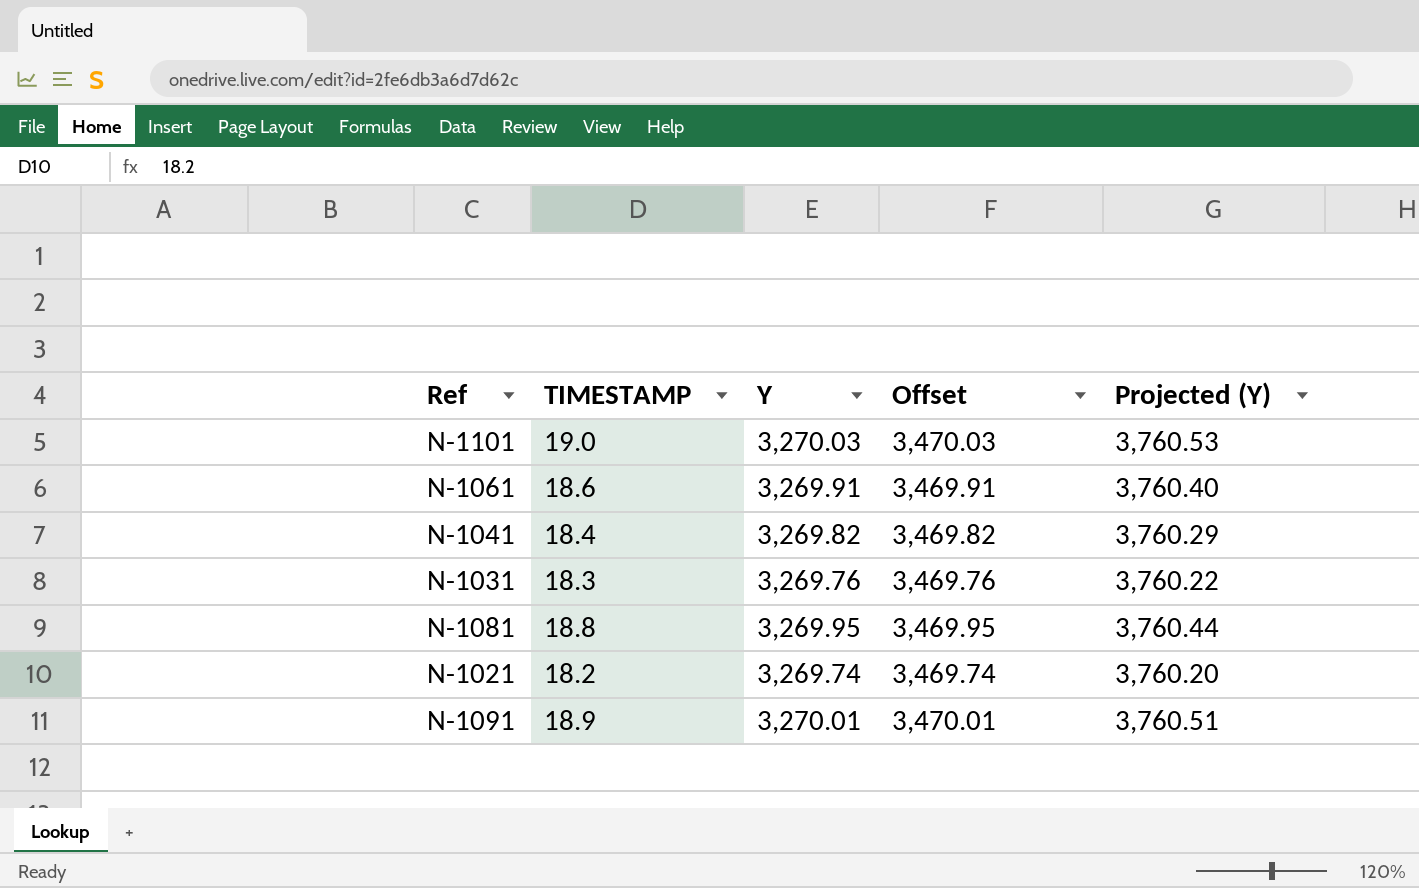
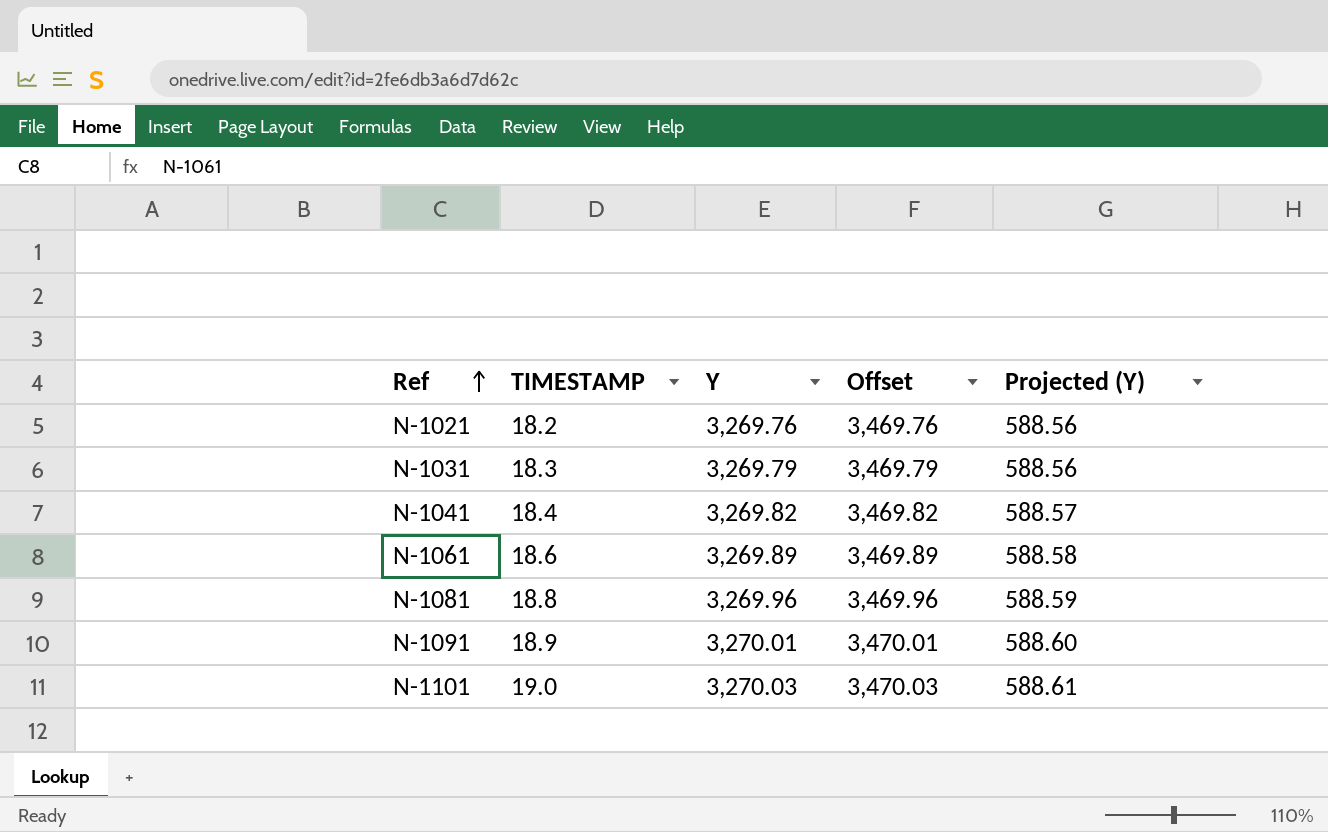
row order: none -> Ref ascending
column Projected (Y) | formula: [Y] * 1.15 -> [Y] * 0.18
N-1021 | Y: 3,269.74 -> 3,269.76
N-1021 | Offset: 3,469.74 -> 3,469.76
N-1031 | Y: 3,269.76 -> 3,269.79
N-1031 | Offset: 3,469.76 -> 3,469.79
N-1061 | Y: 3,269.91 -> 3,269.89
N-1061 | Offset: 3,469.91 -> 3,469.89
N-1081 | Y: 3,269.95 -> 3,269.96
N-1081 | Offset: 3,469.95 -> 3,469.96

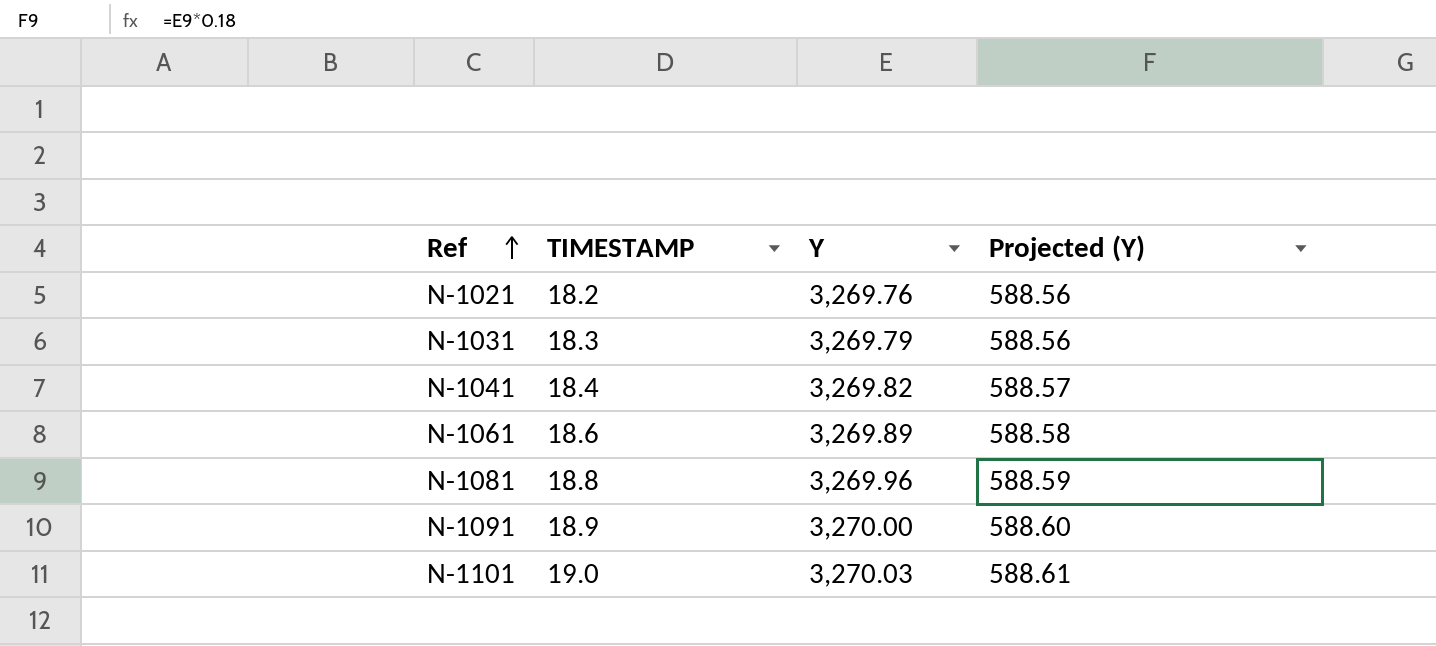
column Offset | formula: [Y] + 200 -> none
N-1091 | Y: 3,270.01 -> 3,270.00

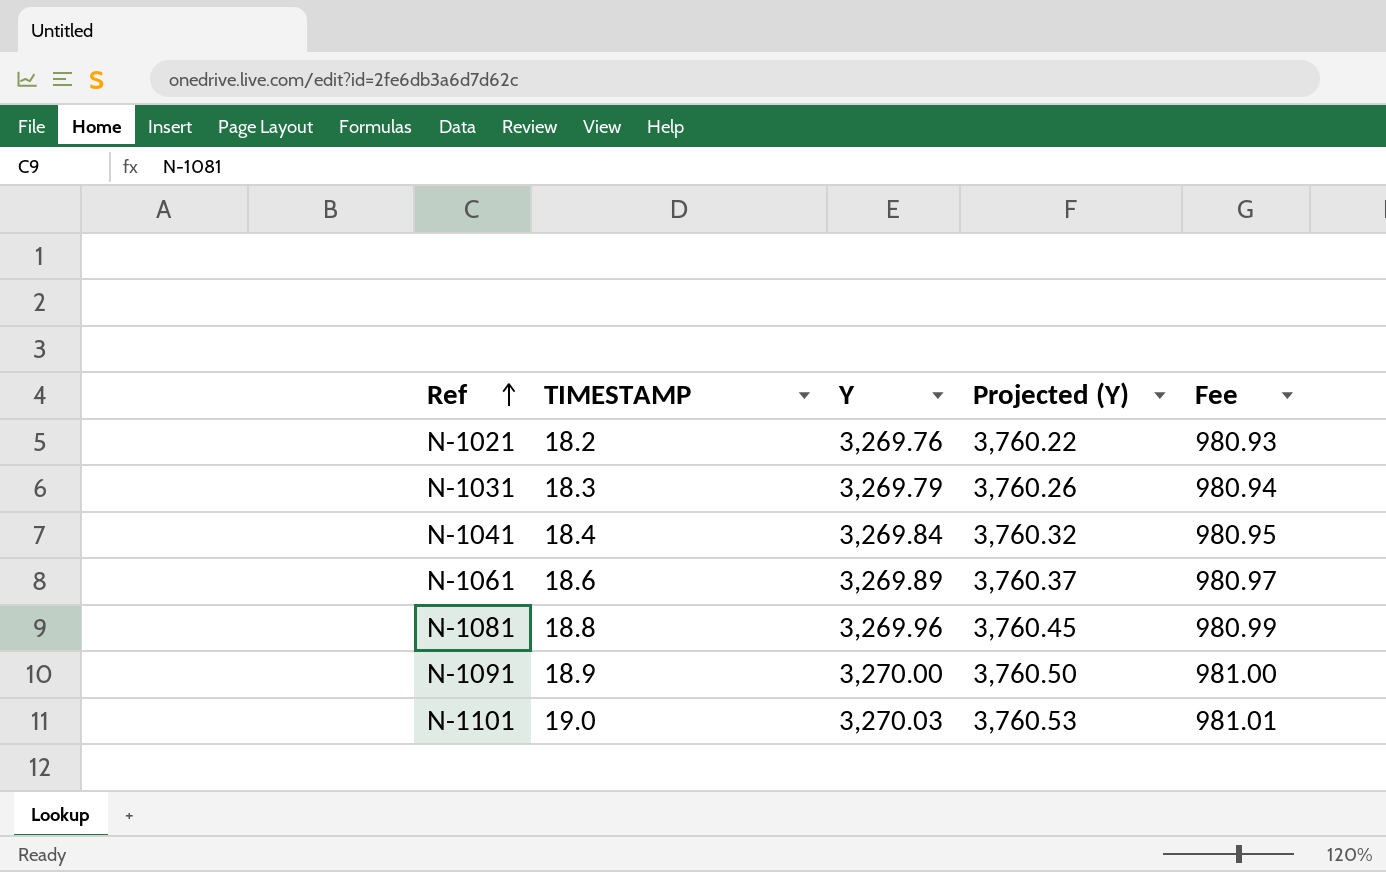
column Projected (Y) | formula: [Y] * 0.18 -> [Y] * 1.15
column Fee | formula: none -> [Y] * 0.3
N-1041 | Y: 3,269.82 -> 3,269.84

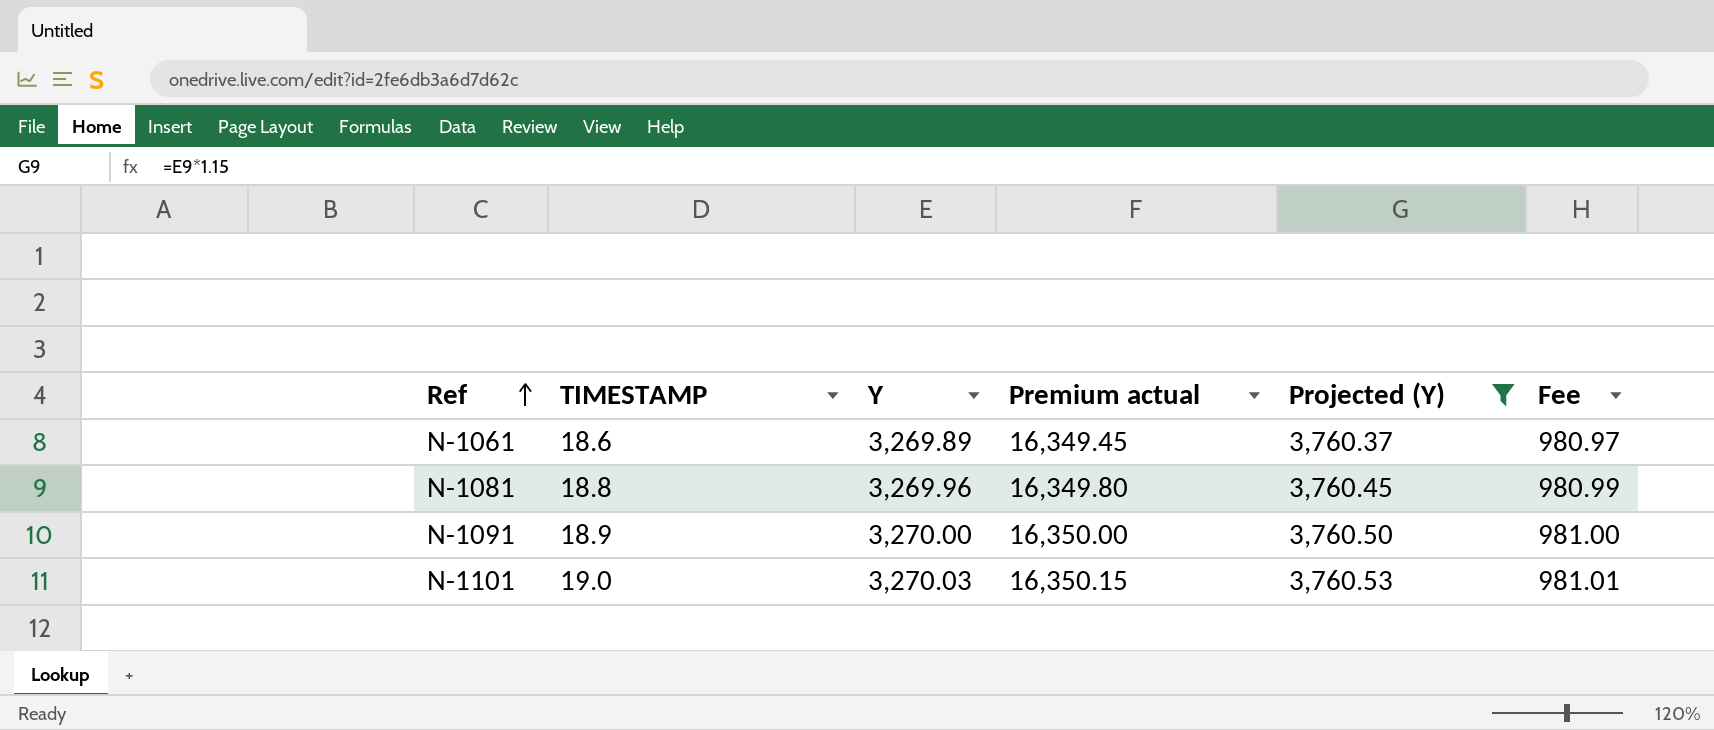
filter: none -> Projected (Y) >= 3,760.37
column Premium actual | formula: none -> [Y] * 5

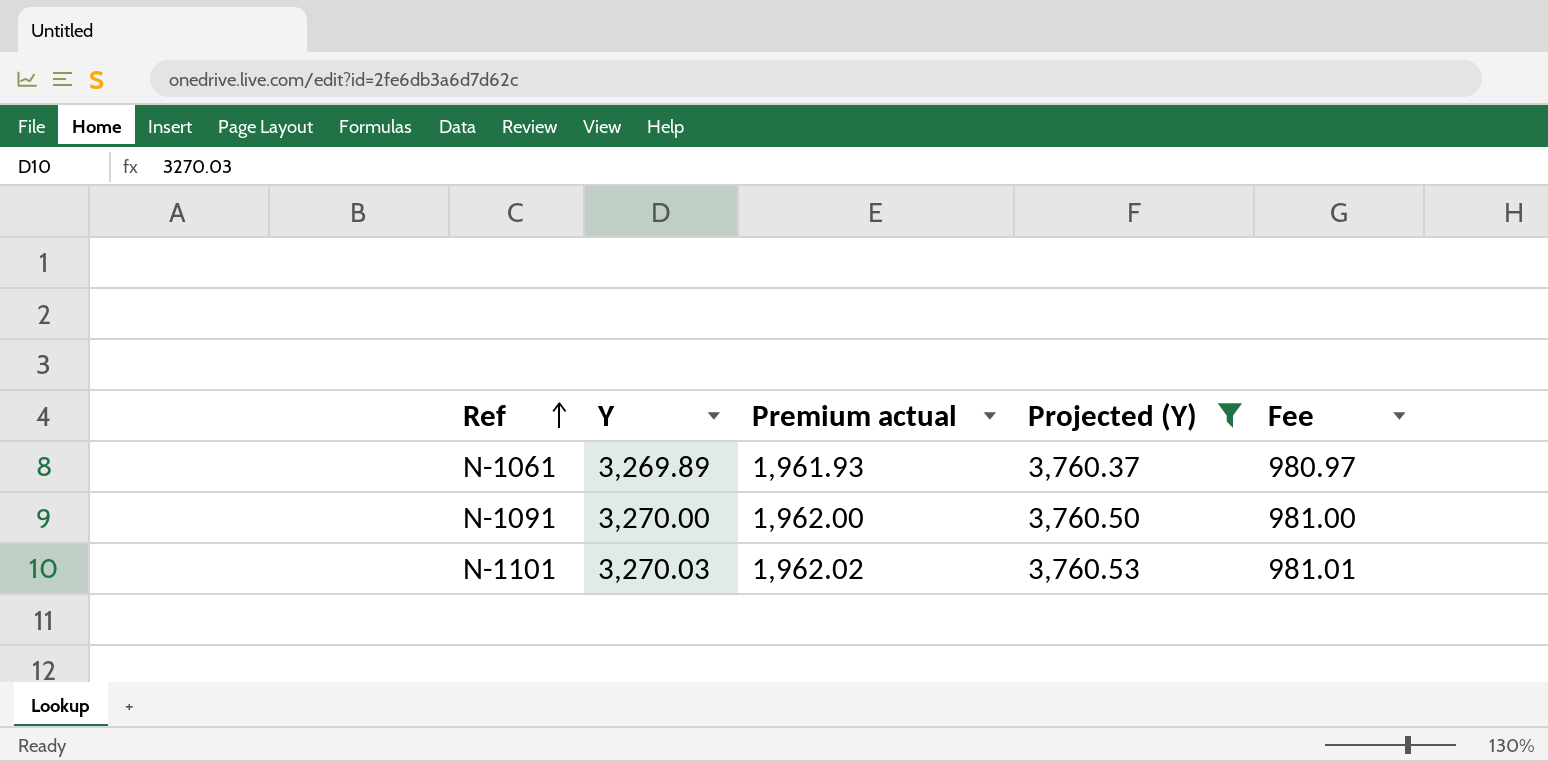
column TIMESTAMP | position: 2 -> none
column Premium actual | formula: [Y] * 5 -> [Y] * 0.6
row N-1081: 18.8 | 3,269.96 | 16,349.80 | 3,760.45 | 980.99 -> none

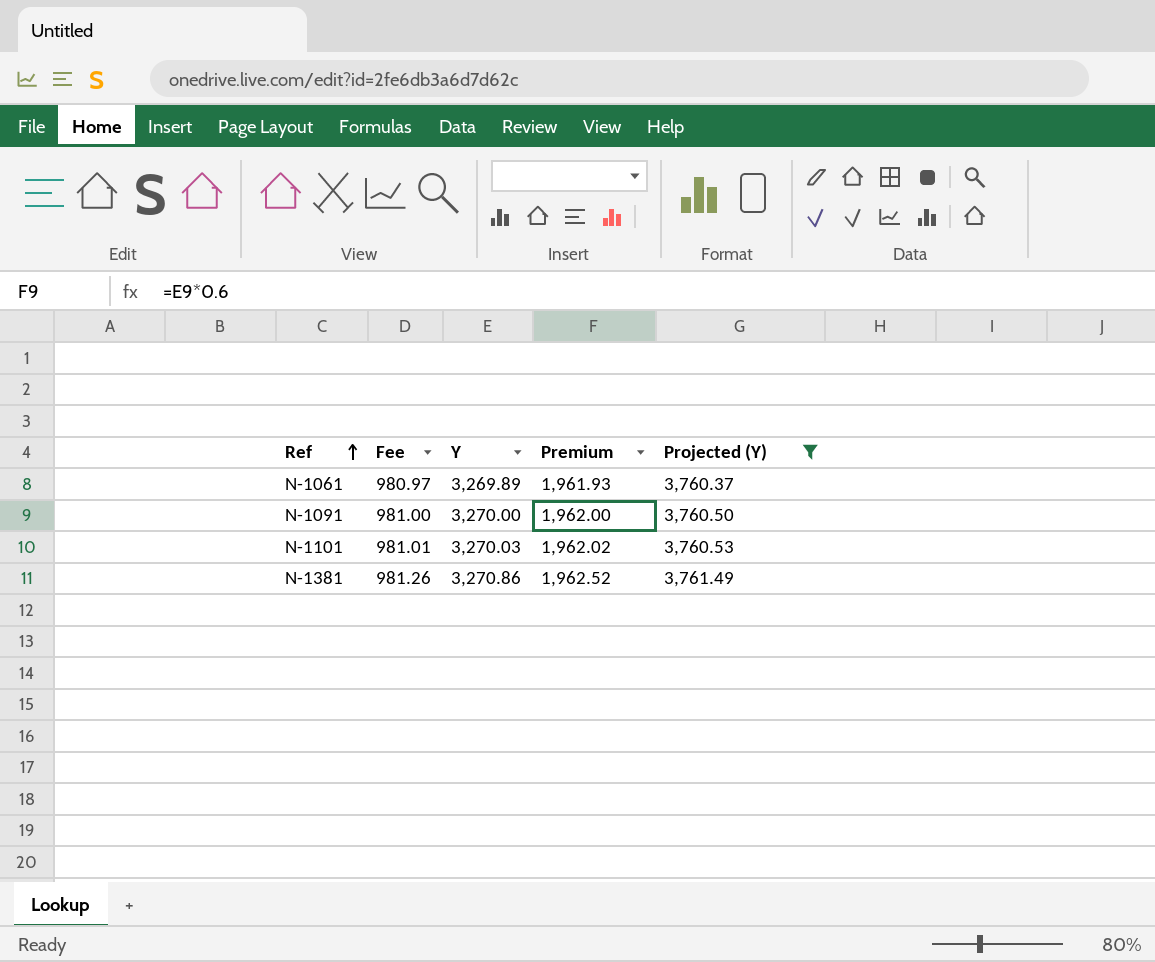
column Fee | position: 5 -> 2
column name: Premium actual -> Premium
row N-1381: none -> 981.26 | 3,270.86 | 1,962.52 | 3,761.49

